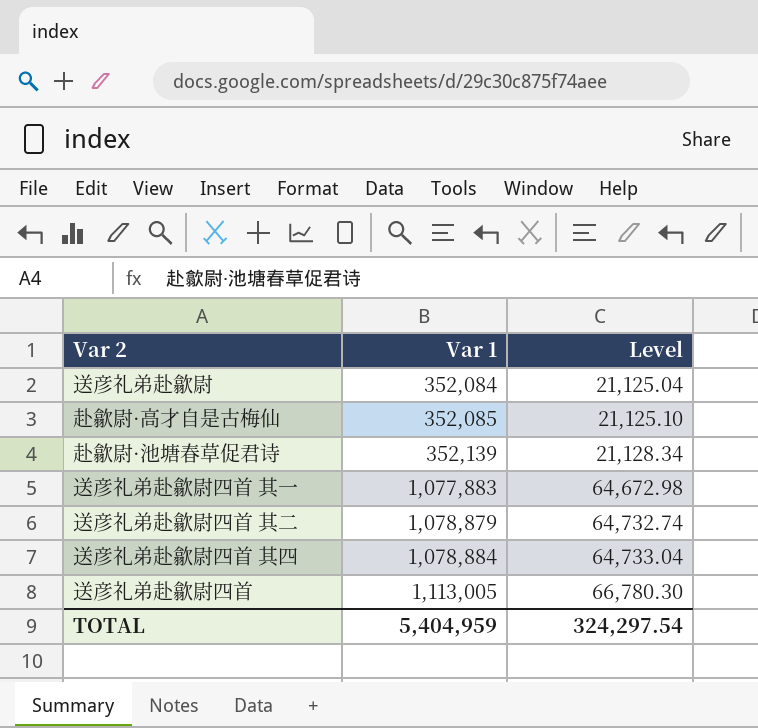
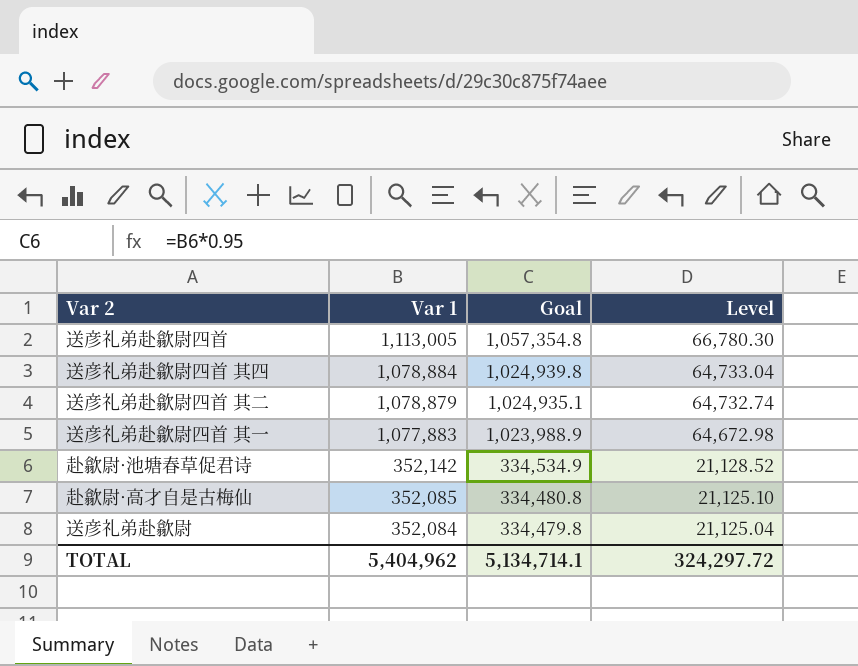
row order: Var 1 ascending -> Var 1 descending
column Goal | formula: none -> [Var 1] * 0.95
赴歙尉·池塘春草促君诗 | Var 1: 352,139 -> 352,142
赴歙尉·池塘春草促君诗 | Level: 21,128.34 -> 21,128.52
TOTAL | Var 1: 5,404,959 -> 5,404,962
TOTAL | Level: 324,297.54 -> 324,297.72

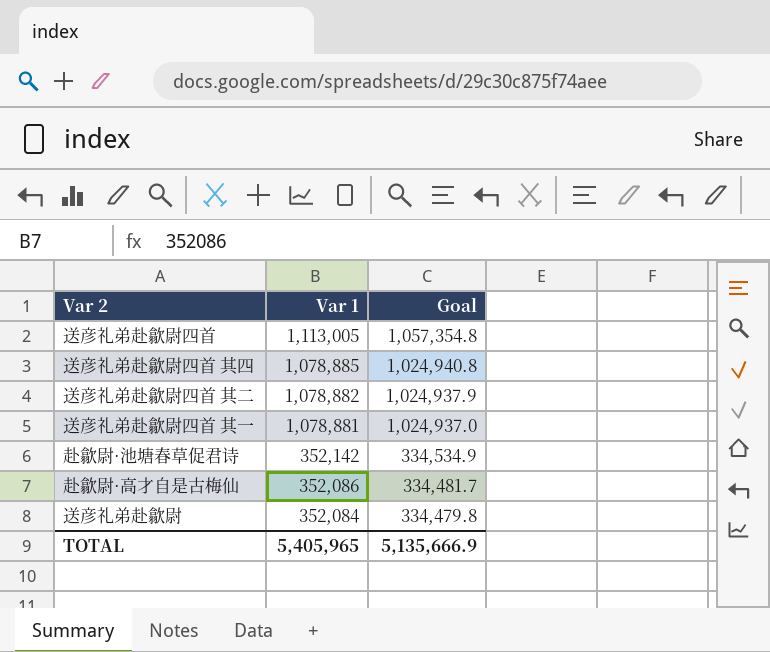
column Level | formula: [Var 1] * 0.06 -> none
送彦礼弟赴歙尉四首 其四 | Var 1: 1,078,884 -> 1,078,885
送彦礼弟赴歙尉四首 其四 | Goal: 1,024,939.8 -> 1,024,940.8
送彦礼弟赴歙尉四首 其二 | Var 1: 1,078,879 -> 1,078,882
送彦礼弟赴歙尉四首 其二 | Goal: 1,024,935.1 -> 1,024,937.9
送彦礼弟赴歙尉四首 其一 | Var 1: 1,077,883 -> 1,078,881
送彦礼弟赴歙尉四首 其一 | Goal: 1,023,988.9 -> 1,024,937.0
赴歙尉·高才自是古梅仙 | Var 1: 352,085 -> 352,086
赴歙尉·高才自是古梅仙 | Goal: 334,480.8 -> 334,481.7
TOTAL | Var 1: 5,404,962 -> 5,405,965
TOTAL | Goal: 5,134,714.1 -> 5,135,666.9

